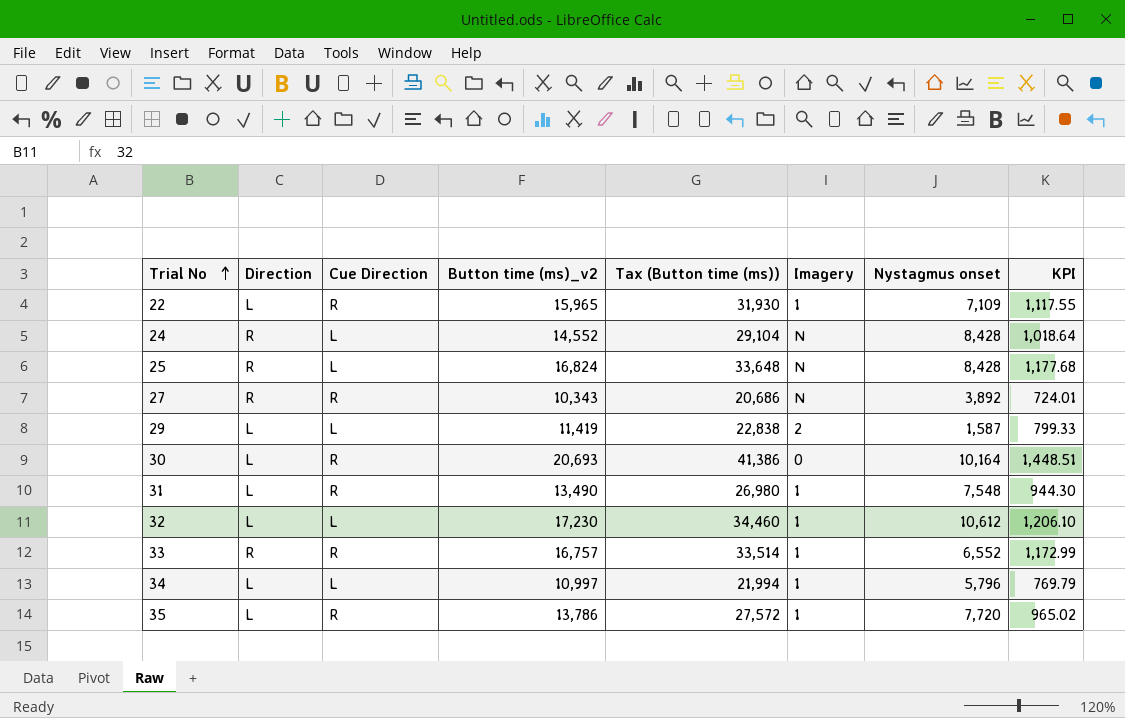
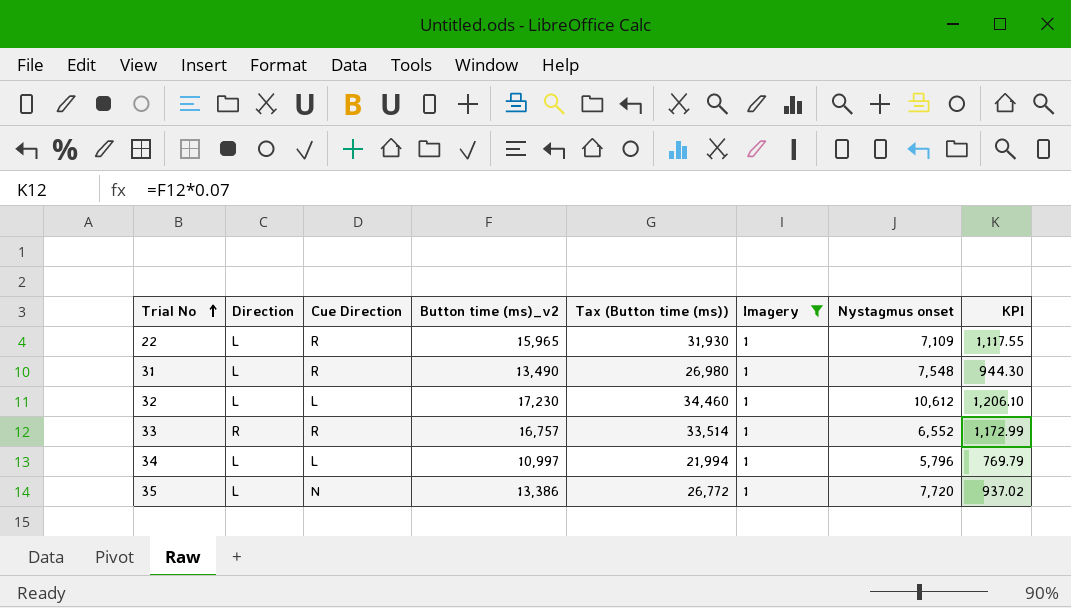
filter: none -> Imagery = 1
35 | Cue Direction: R -> N
35 | Button time (ms)_v2: 13,786 -> 13,386
35 | Tax (Button time (ms)): 27,572 -> 26,772
35 | KPI: 965.02 -> 937.02

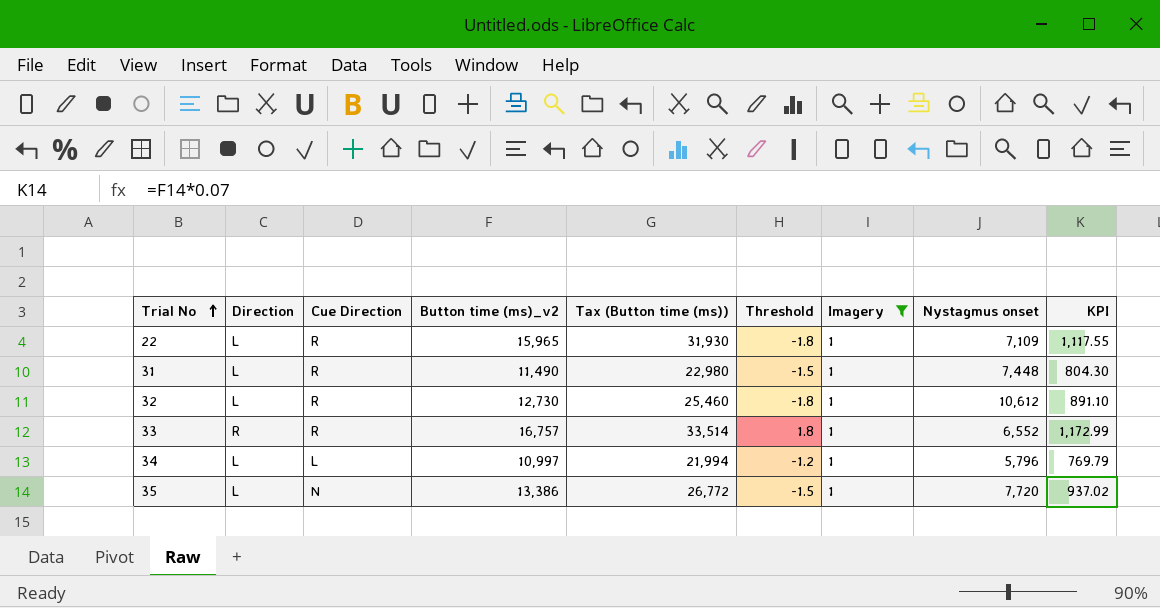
column Threshold | position: none -> 6
31 | Button time (ms)_v2: 13,490 -> 11,490
31 | Tax (Button time (ms)): 26,980 -> 22,980
31 | Nystagmus onset: 7,548 -> 7,448
31 | KPI: 944.30 -> 804.30
32 | Cue Direction: L -> R
32 | Button time (ms)_v2: 17,230 -> 12,730
32 | Tax (Button time (ms)): 34,460 -> 25,460
32 | KPI: 1,206.10 -> 891.10

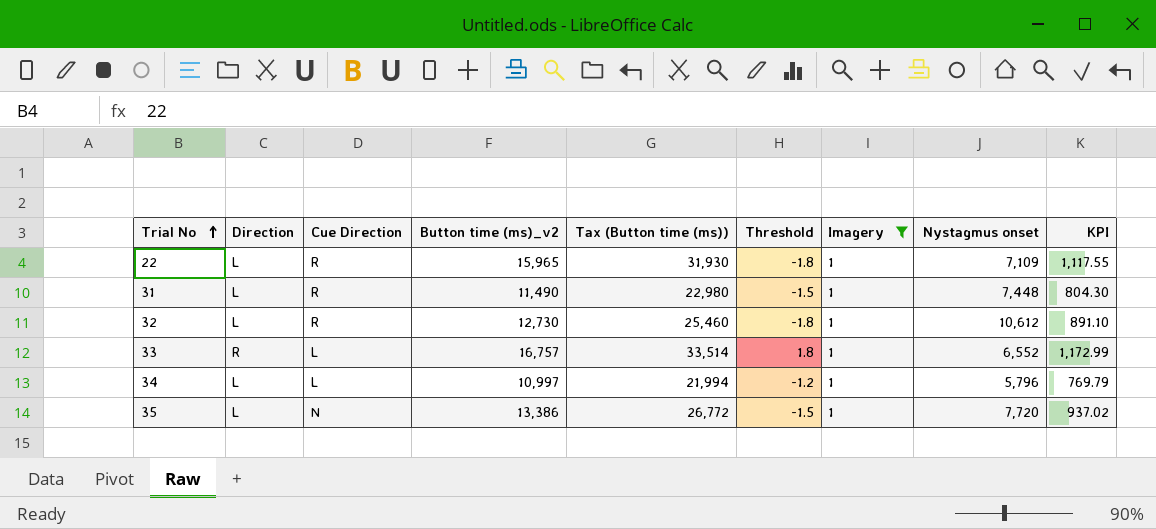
33 | Cue Direction: R -> L

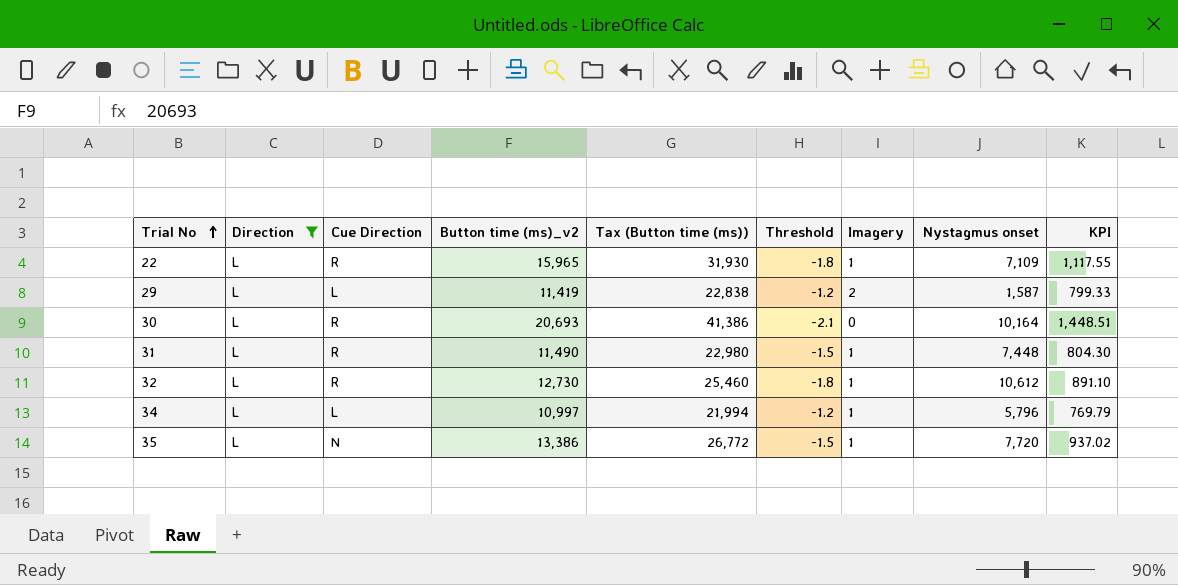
filter: Imagery = 1 -> Direction = L

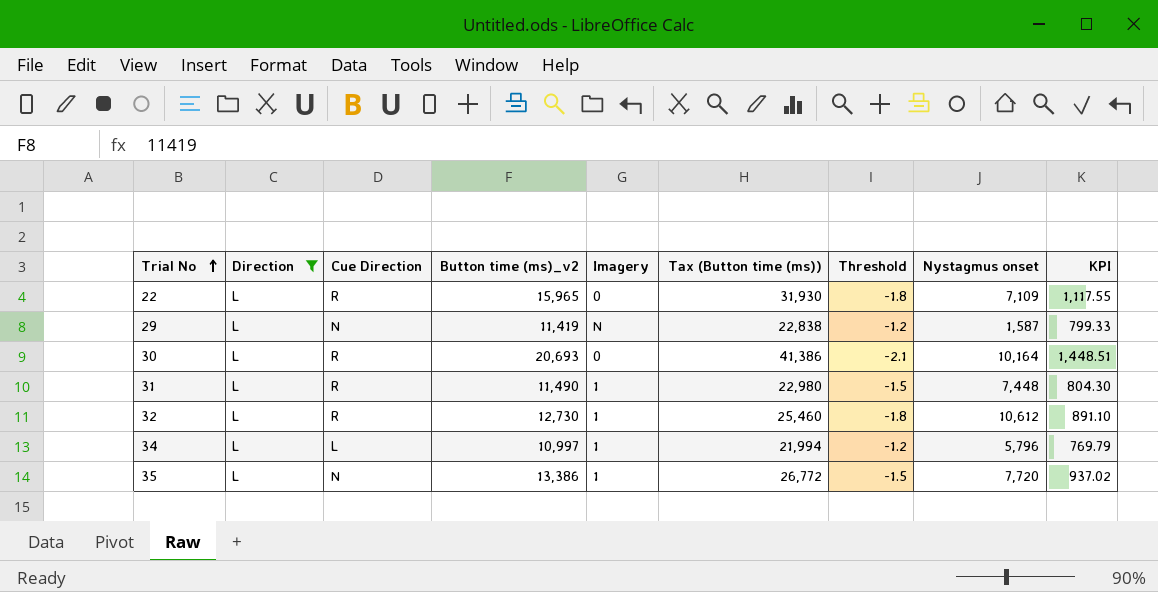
column Imagery | position: 7 -> 5
22 | Imagery: 1 -> 0
29 | Cue Direction: L -> N
29 | Imagery: 2 -> N

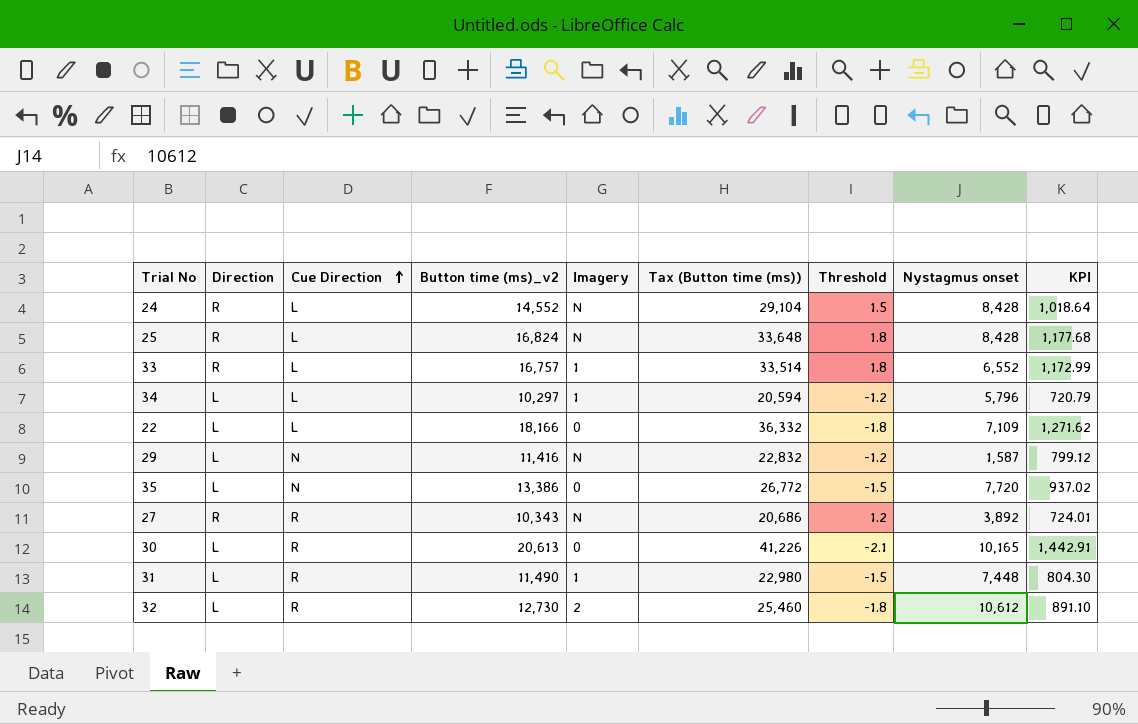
filter: Direction = L -> none
row order: Trial No ascending -> Cue Direction ascending
34 | Button time (ms)_v2: 10,997 -> 10,297
34 | Tax (Button time (ms)): 21,994 -> 20,594
34 | KPI: 769.79 -> 720.79
22 | Cue Direction: R -> L
22 | Button time (ms)_v2: 15,965 -> 18,166
22 | Tax (Button time (ms)): 31,930 -> 36,332
22 | KPI: 1,117.55 -> 1,271.62
29 | Button time (ms)_v2: 11,419 -> 11,416
29 | Tax (Button time (ms)): 22,838 -> 22,832
29 | KPI: 799.33 -> 799.12
35 | Imagery: 1 -> 0
30 | Button time (ms)_v2: 20,693 -> 20,613
30 | Tax (Button time (ms)): 41,386 -> 41,226
30 | Nystagmus onset: 10,164 -> 10,165
30 | KPI: 1,448.51 -> 1,442.91
32 | Imagery: 1 -> 2

